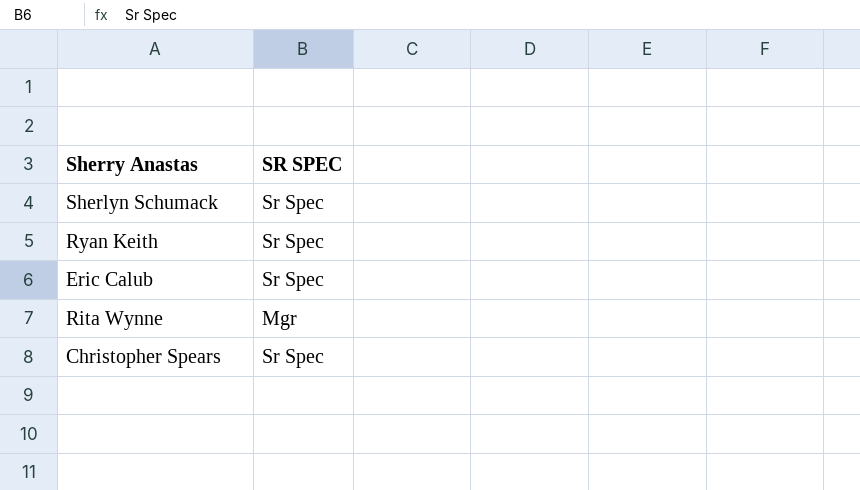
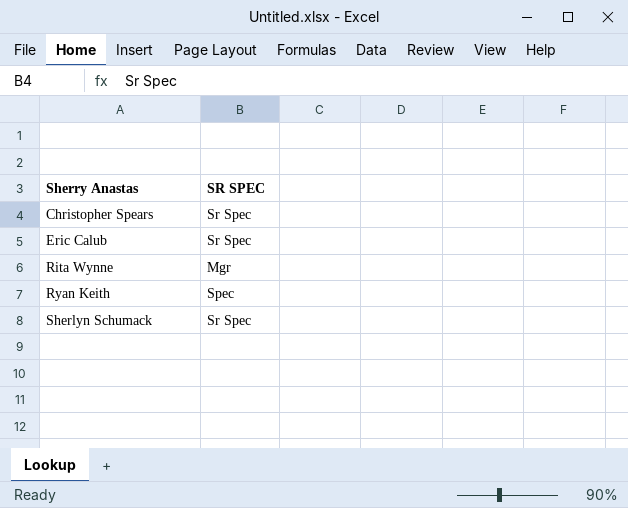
row order: none -> Sherry Anastas ascending
Ryan Keith | SR SPEC: Sr Spec -> Spec

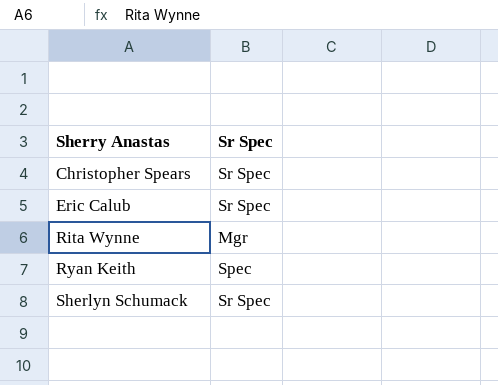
column name: SR SPEC -> Sr Spec

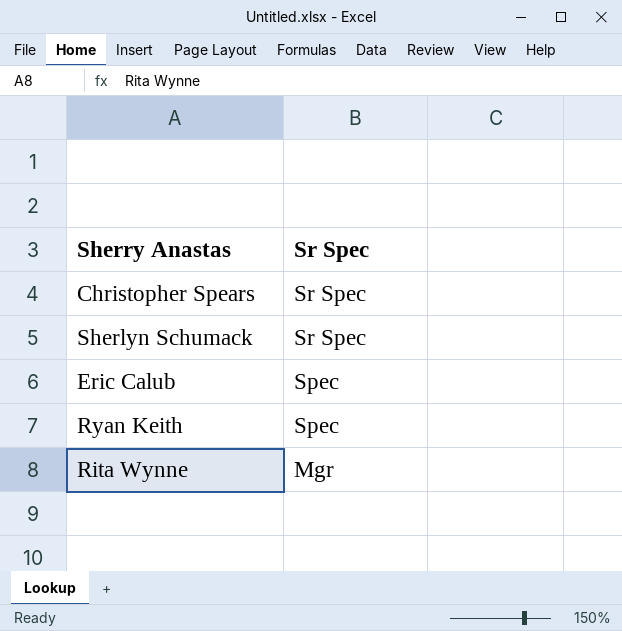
row order: Sherry Anastas ascending -> Sr Spec descending
Eric Calub | Sr Spec: Sr Spec -> Spec

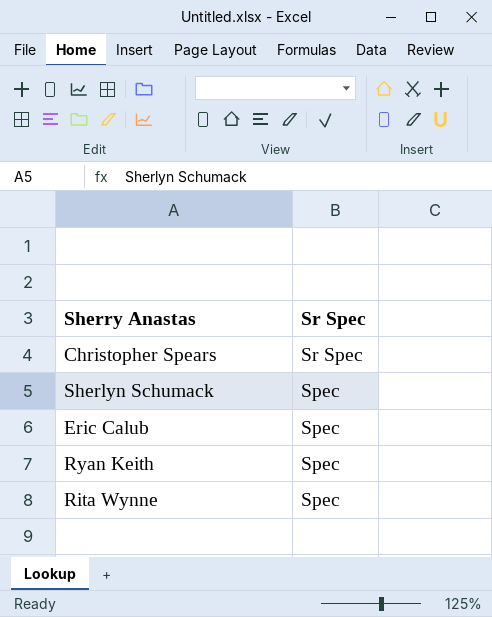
Sherlyn Schumack | Sr Spec: Sr Spec -> Spec
Rita Wynne | Sr Spec: Mgr -> Spec

